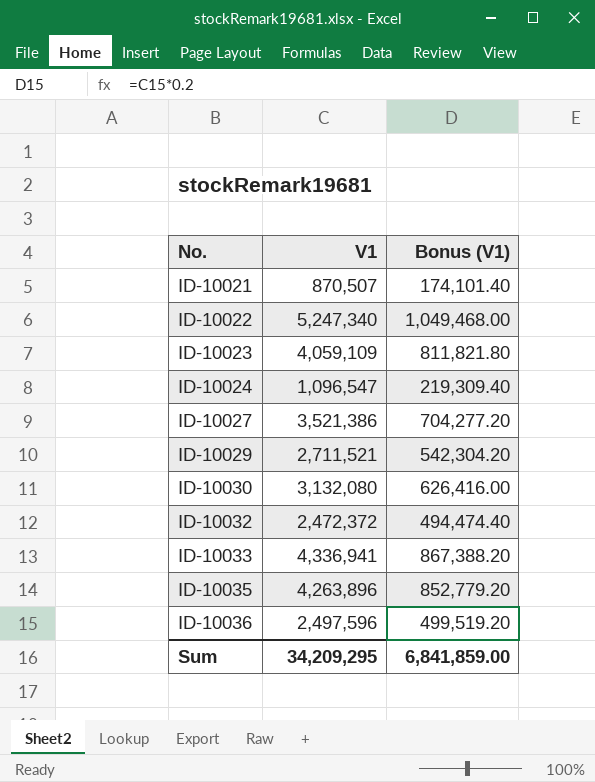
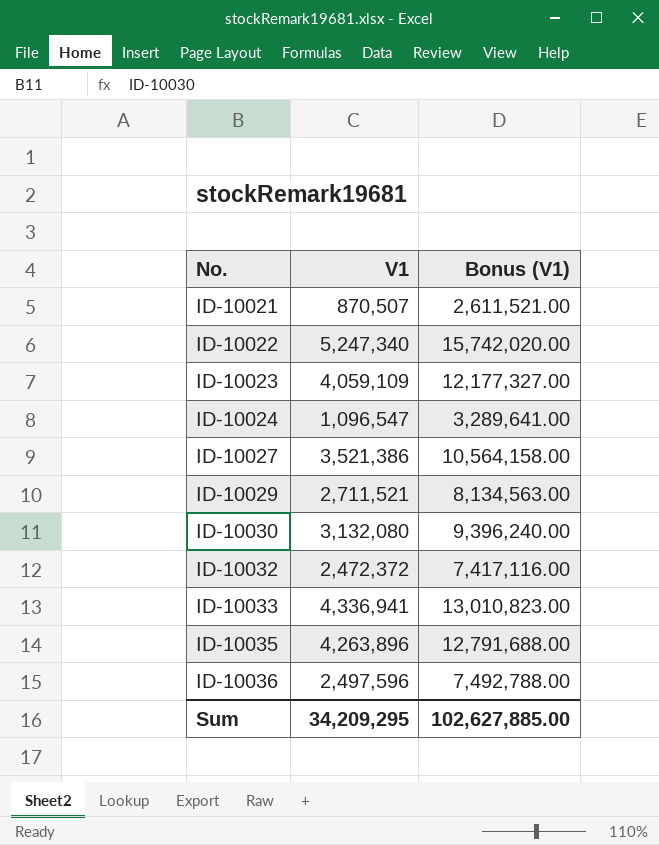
column Bonus (V1) | formula: [V1] * 0.2 -> [V1] * 3
Sum | Bonus (V1): 6,841,859.00 -> 102,627,885.00

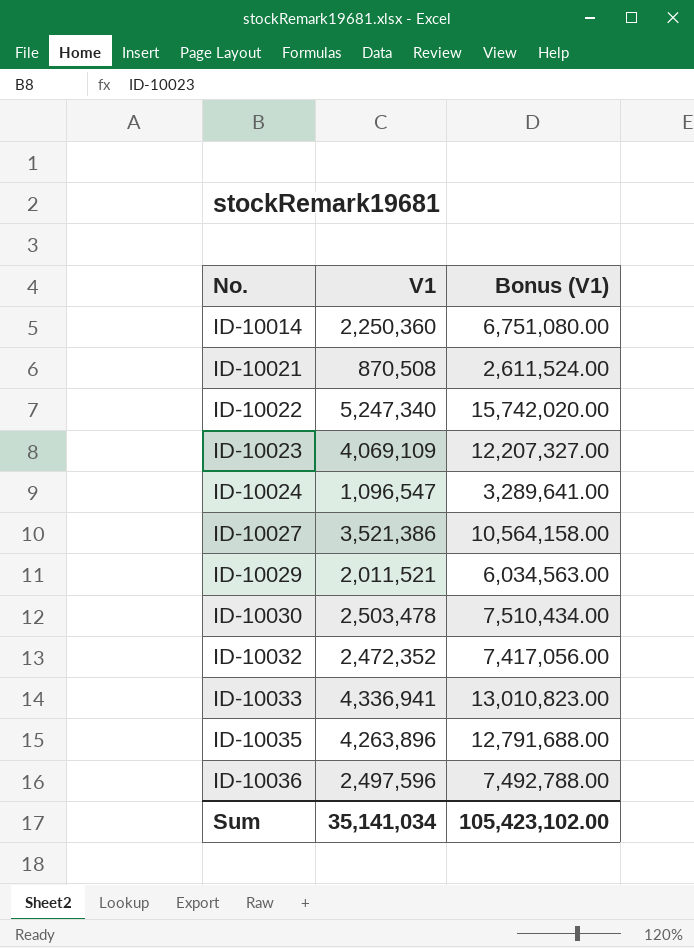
row ID-10014: none -> 2,250,360 | 6,751,080.00
ID-10021 | V1: 870,507 -> 870,508
ID-10021 | Bonus (V1): 2,611,521.00 -> 2,611,524.00
ID-10023 | V1: 4,059,109 -> 4,069,109
ID-10023 | Bonus (V1): 12,177,327.00 -> 12,207,327.00
ID-10029 | V1: 2,711,521 -> 2,011,521
ID-10029 | Bonus (V1): 8,134,563.00 -> 6,034,563.00
ID-10030 | V1: 3,132,080 -> 2,503,478
ID-10030 | Bonus (V1): 9,396,240.00 -> 7,510,434.00
ID-10032 | V1: 2,472,372 -> 2,472,352
ID-10032 | Bonus (V1): 7,417,116.00 -> 7,417,056.00
Sum | V1: 34,209,295 -> 35,141,034
Sum | Bonus (V1): 102,627,885.00 -> 105,423,102.00

